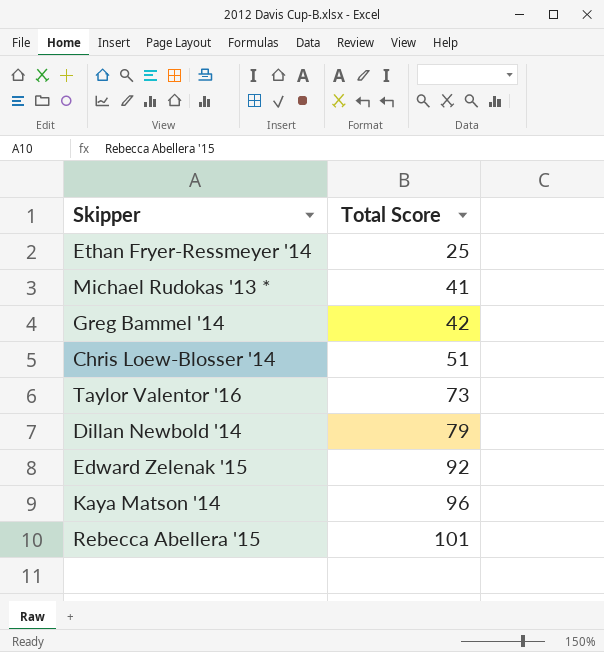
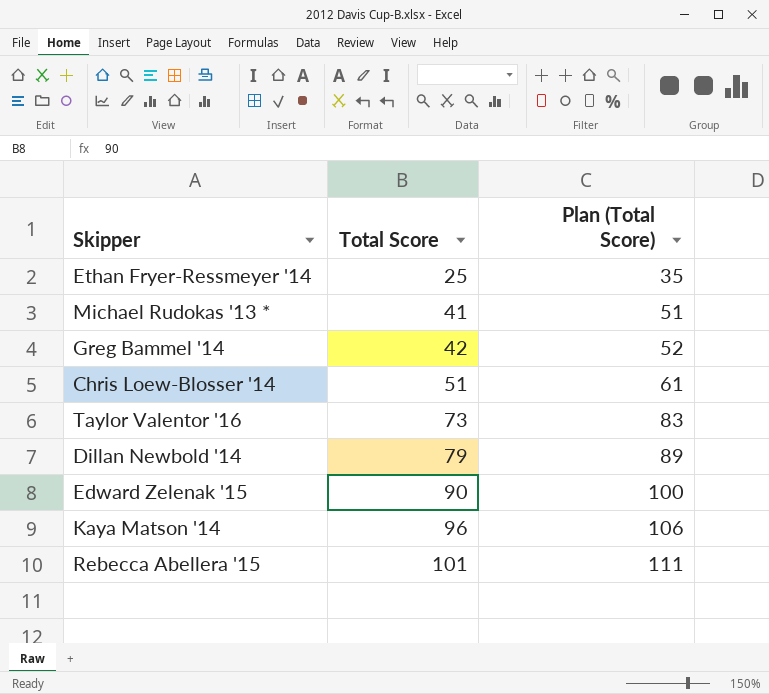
column Plan (Total Score) | formula: none -> [Total Score] + 10
Edward Zelenak '15 | Total Score: 92 -> 90

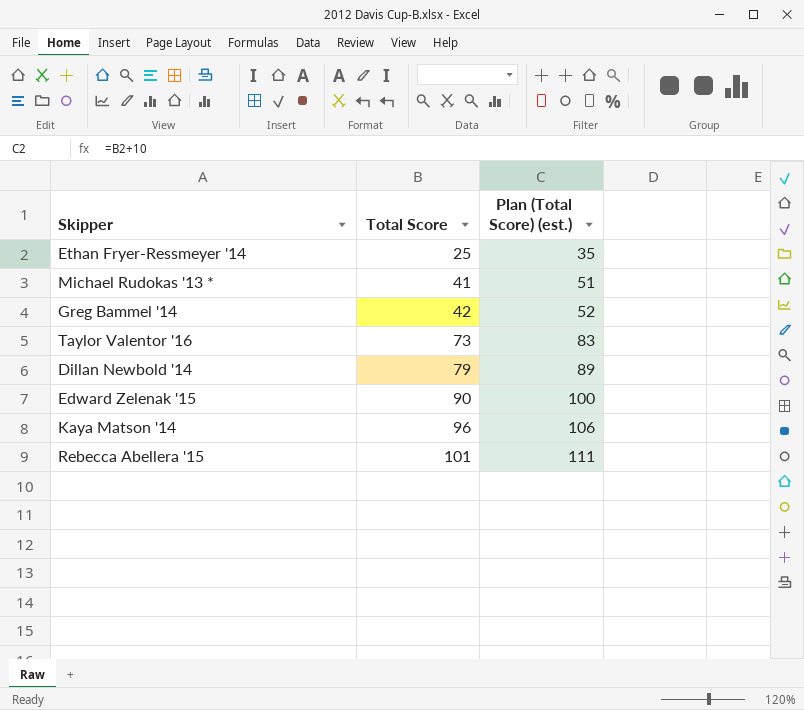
column name: Plan (Total Score) -> Plan (Total Score) (est.)
row Chris Loew-Blosser '14: 51 | 61 -> none

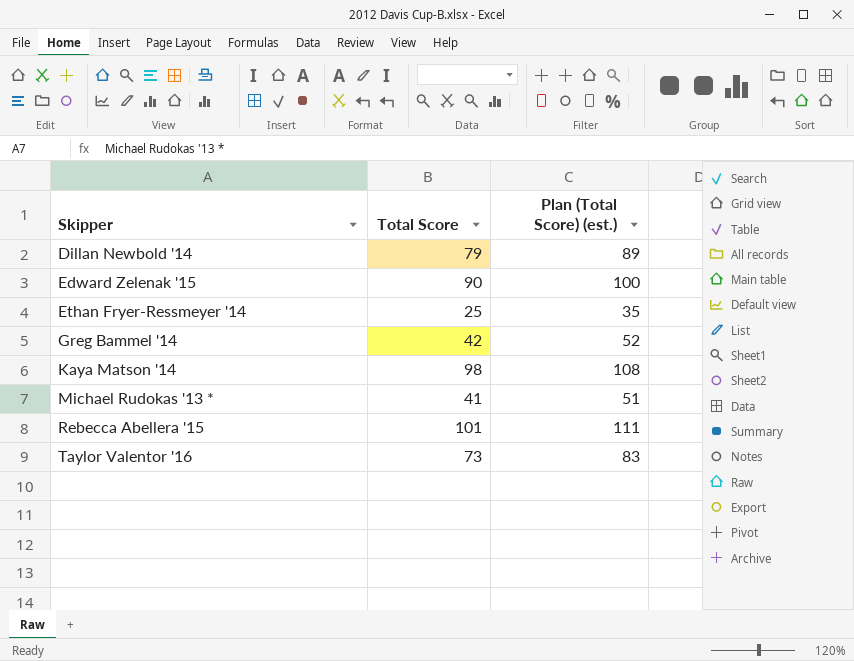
row order: Total Score ascending -> Skipper ascending
Kaya Matson '14 | Total Score: 96 -> 98
Kaya Matson '14 | Plan (Total Score) (est.): 106 -> 108

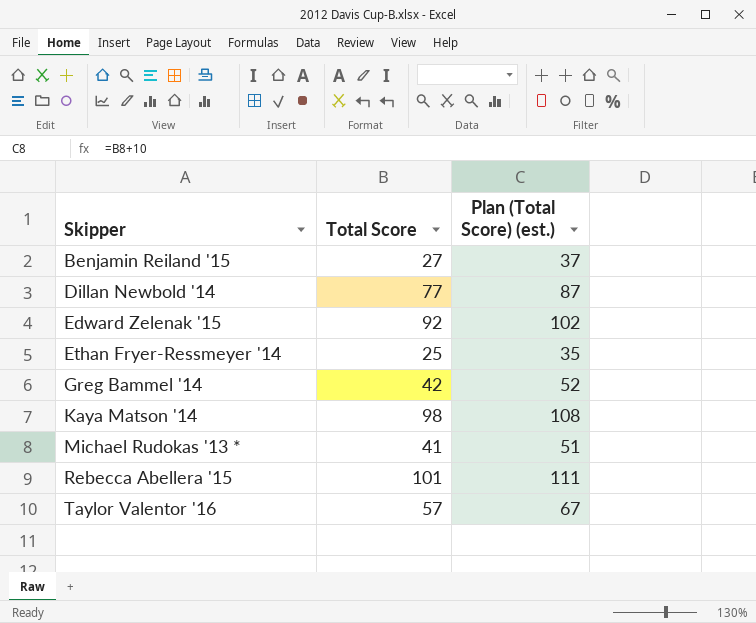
row Benjamin Reiland '15: none -> 27 | 37
Dillan Newbold '14 | Total Score: 79 -> 77
Dillan Newbold '14 | Plan (Total Score) (est.): 89 -> 87
Edward Zelenak '15 | Total Score: 90 -> 92
Edward Zelenak '15 | Plan (Total Score) (est.): 100 -> 102
Taylor Valentor '16 | Total Score: 73 -> 57
Taylor Valentor '16 | Plan (Total Score) (est.): 83 -> 67

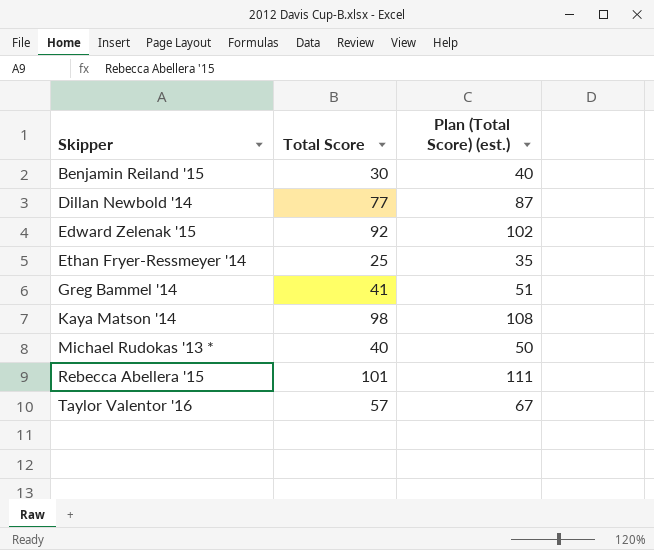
Benjamin Reiland '15 | Total Score: 27 -> 30
Benjamin Reiland '15 | Plan (Total Score) (est.): 37 -> 40
Greg Bammel '14 | Total Score: 42 -> 41
Greg Bammel '14 | Plan (Total Score) (est.): 52 -> 51
Michael Rudokas '13 * | Total Score: 41 -> 40
Michael Rudokas '13 * | Plan (Total Score) (est.): 51 -> 50

